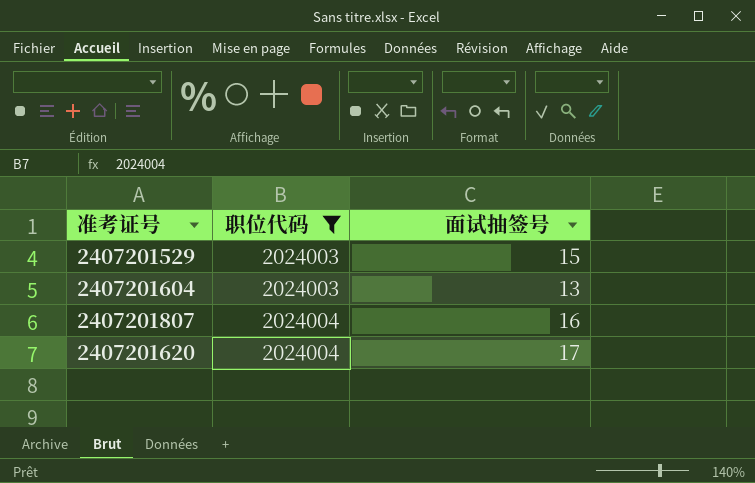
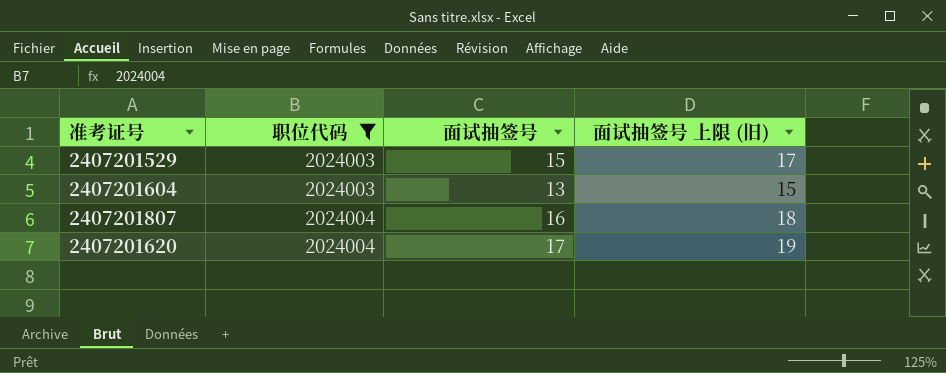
column 面试抽签号 上限 (旧) | formula: none -> [面试抽签号] + 2

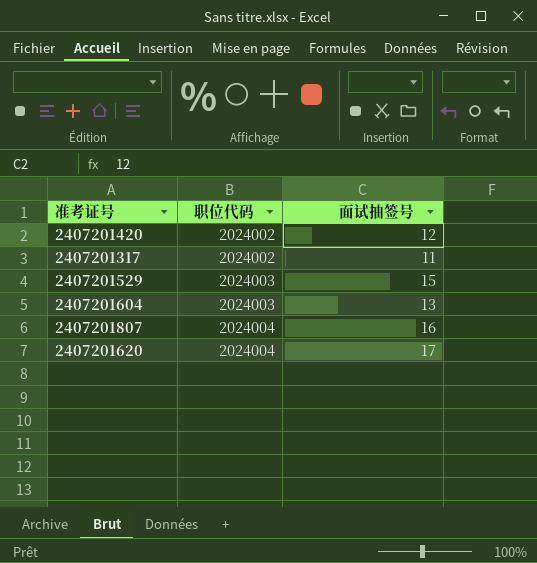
filter: 职位代码 != 2024002 -> none
column 面试抽签号 上限 (旧) | formula: [面试抽签号] + 2 -> none

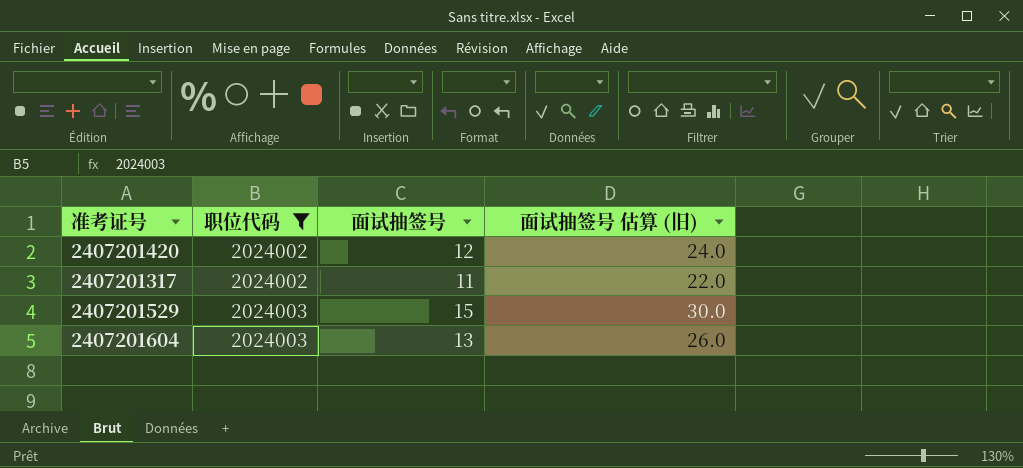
filter: none -> 职位代码 != 2024004
column 面试抽签号 估算 (旧) | formula: none -> [面试抽签号] * 2

